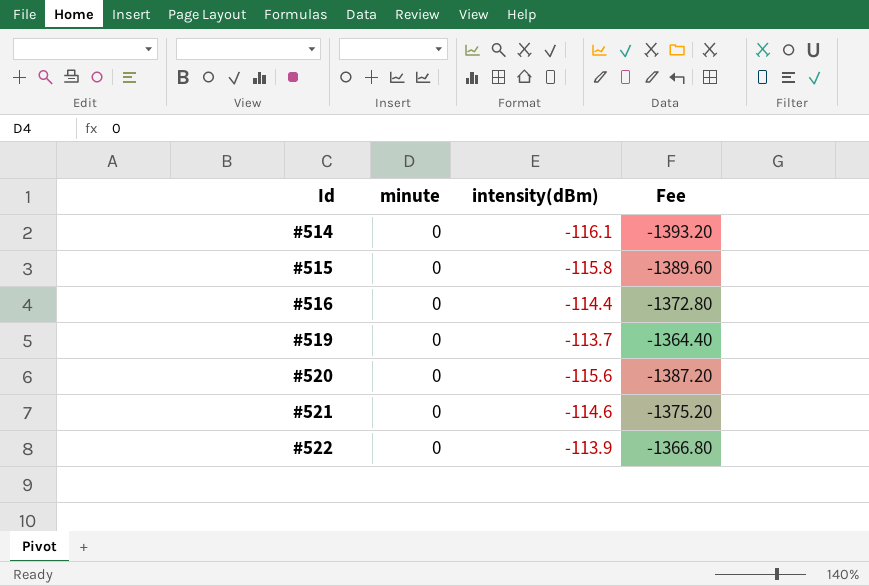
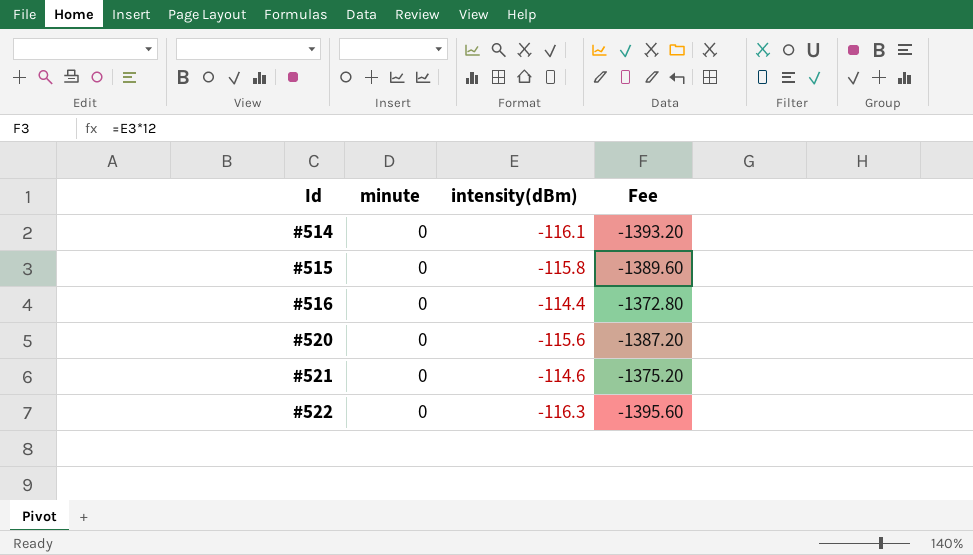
row #519: 0 | -113.7 | -1364.40 -> none
#522 | intensity(dBm): -113.9 -> -116.3
#522 | Fee: -1366.80 -> -1395.60

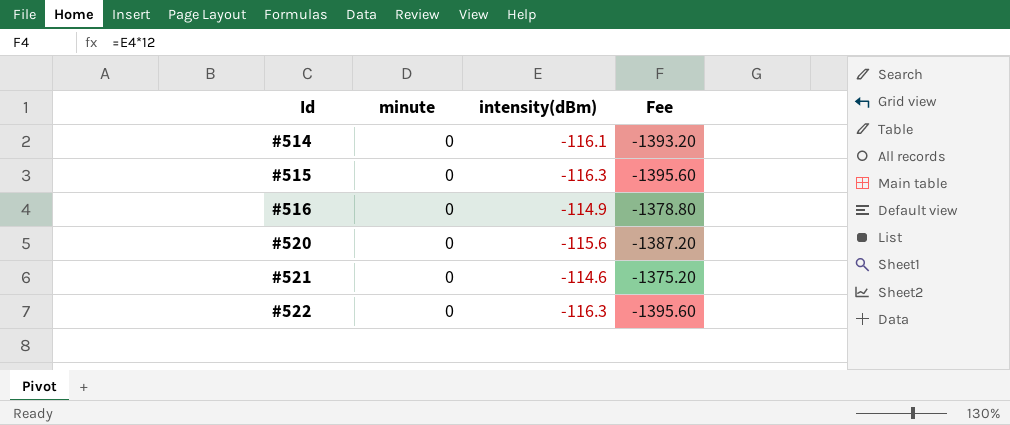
#515 | intensity(dBm): -115.8 -> -116.3
#515 | Fee: -1389.60 -> -1395.60
#516 | intensity(dBm): -114.4 -> -114.9
#516 | Fee: -1372.80 -> -1378.80

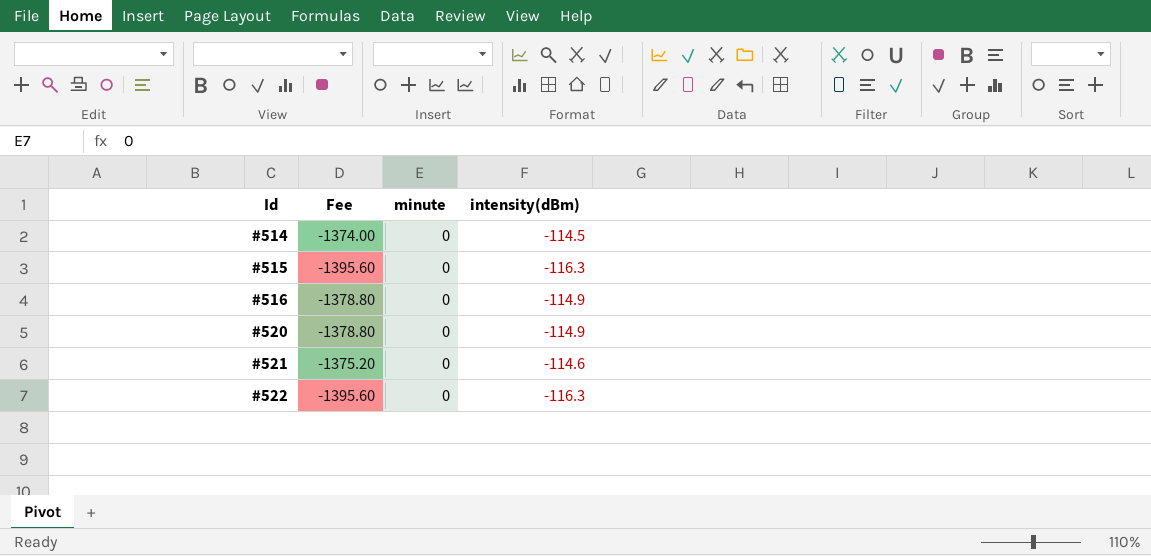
column Fee | position: 4 -> 2
#514 | Fee: -1393.20 -> -1374.00
#514 | intensity(dBm): -116.1 -> -114.5
#520 | Fee: -1387.20 -> -1378.80
#520 | intensity(dBm): -115.6 -> -114.9

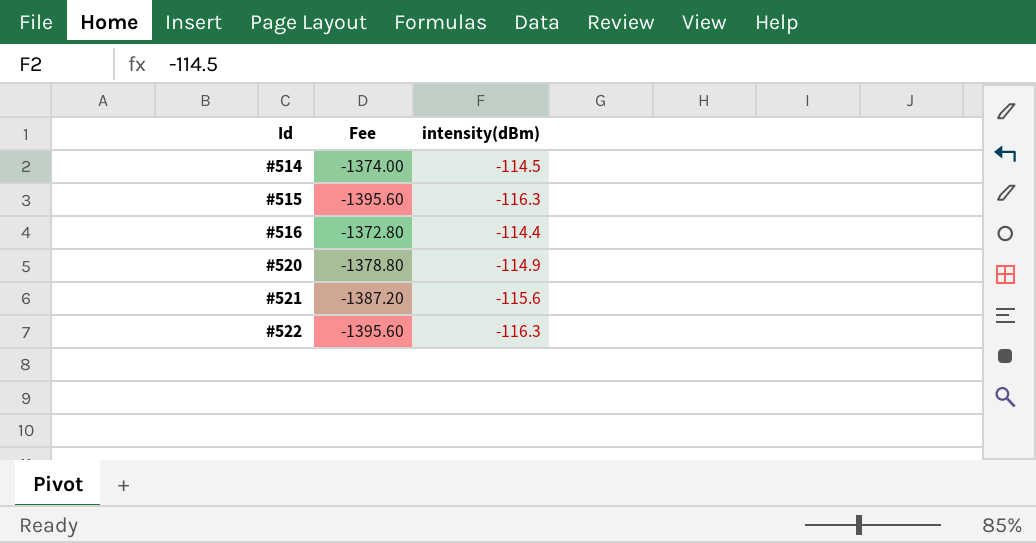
column minute | position: 3 -> none
#516 | Fee: -1378.80 -> -1372.80
#516 | intensity(dBm): -114.9 -> -114.4
#521 | Fee: -1375.20 -> -1387.20
#521 | intensity(dBm): -114.6 -> -115.6

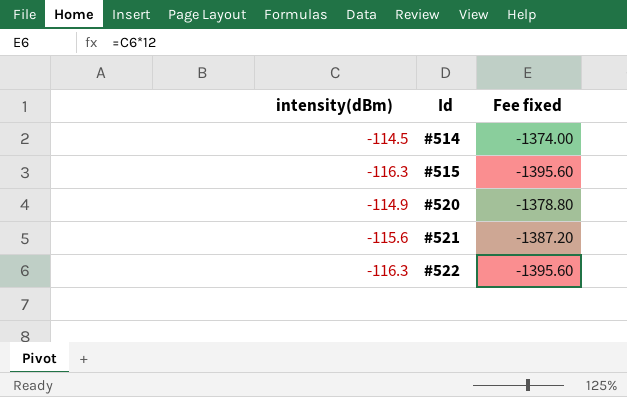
column intensity(dBm) | position: 3 -> 1
column name: Fee -> Fee fixed
row #516: -1372.80 | -114.4 -> none

